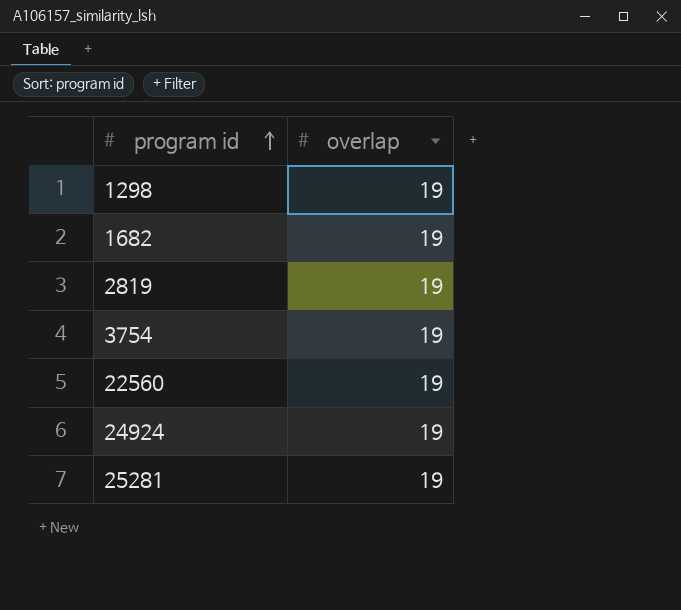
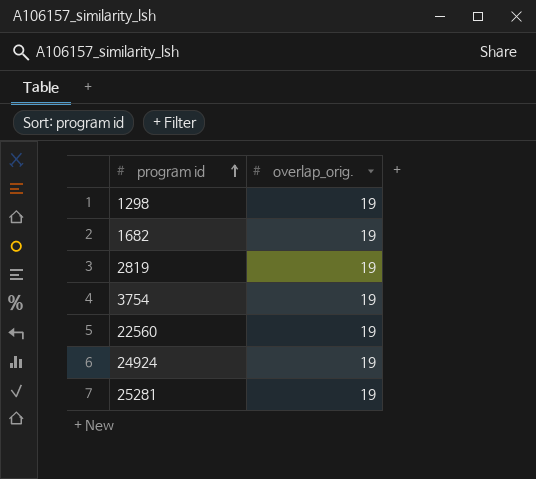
column name: overlap -> overlap_orig.

